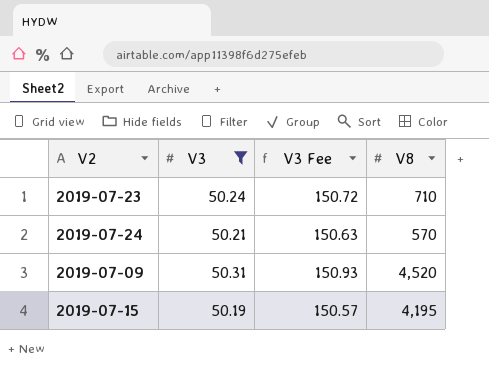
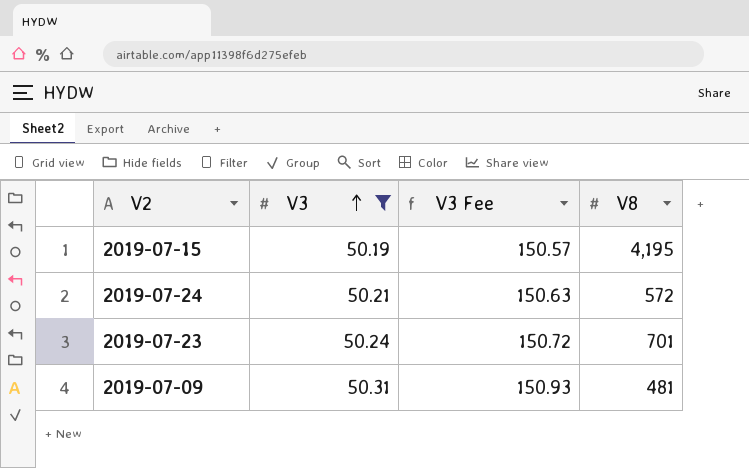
row order: none -> V3 ascending
2019-07-24 | V8: 570 -> 572
2019-07-23 | V8: 710 -> 701
2019-07-09 | V8: 4,520 -> 481

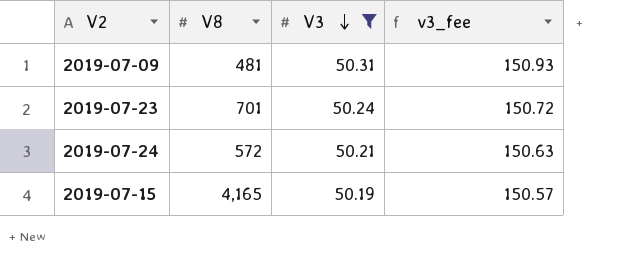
row order: V3 ascending -> V3 descending
column V8 | position: 4 -> 2
column name: V3 Fee -> v3_fee
2019-07-15 | V8: 4,195 -> 4,165

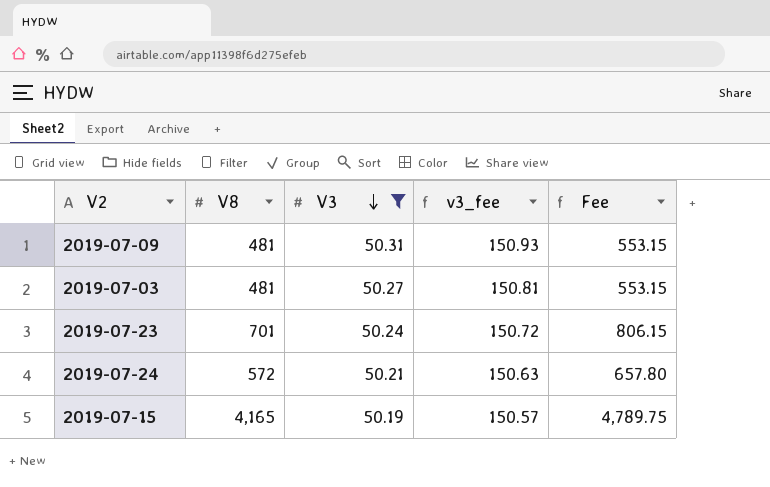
column Fee | formula: none -> [V8] * 1.15
row 2019-07-03: none -> 481 | 50.27 | 150.81 | 553.15

